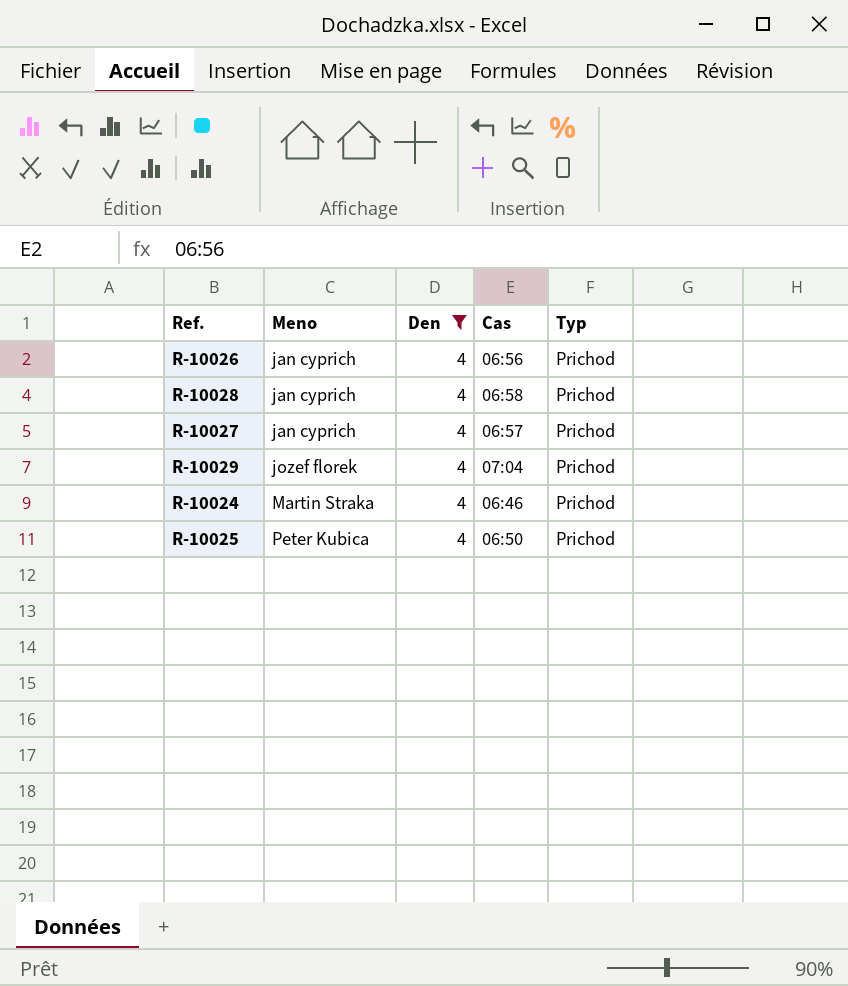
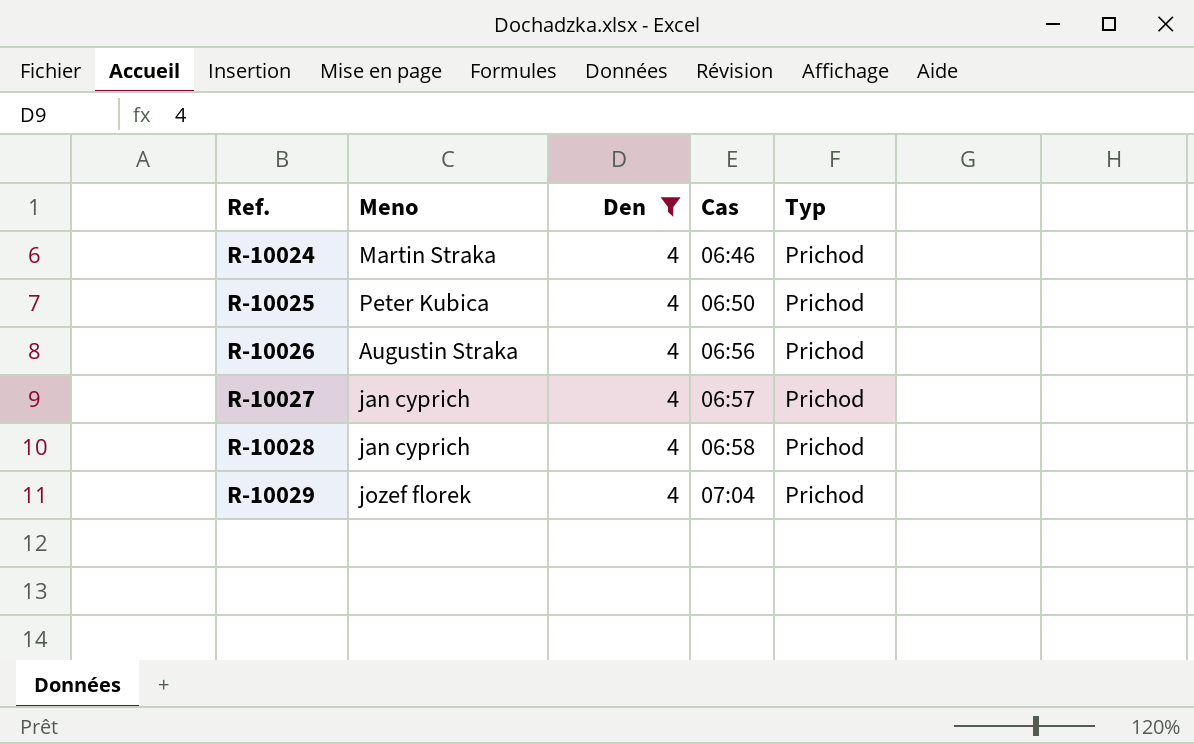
row order: Meno ascending -> Ref. ascending
R-10026 | Meno: jan cyprich -> Augustin Straka

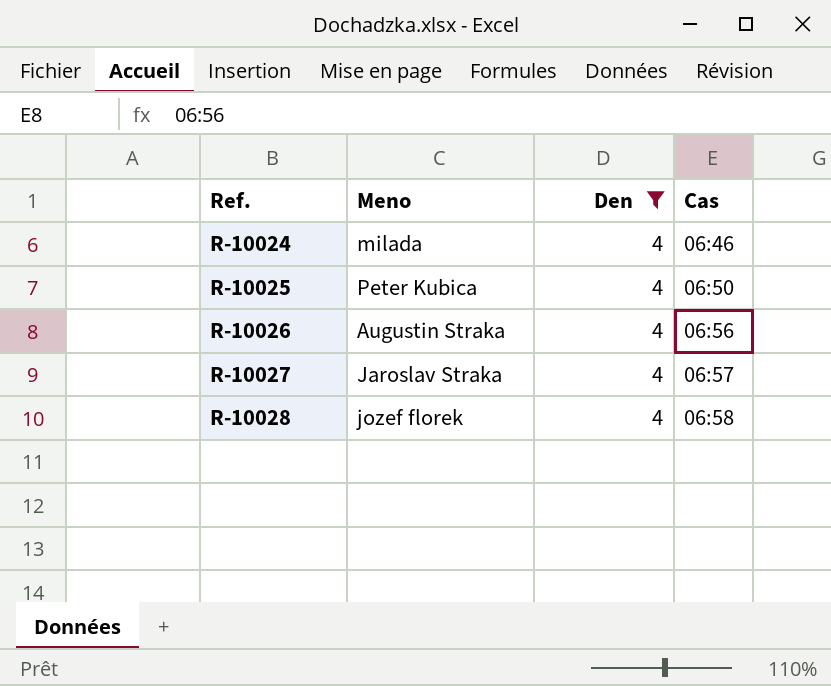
column Typ | position: 5 -> none
row R-10029: jozef florek | 4 | 07:04 | Prichod -> none
R-10024 | Meno: Martin Straka -> milada
R-10027 | Meno: jan cyprich -> Jaroslav Straka
R-10028 | Meno: jan cyprich -> jozef florek

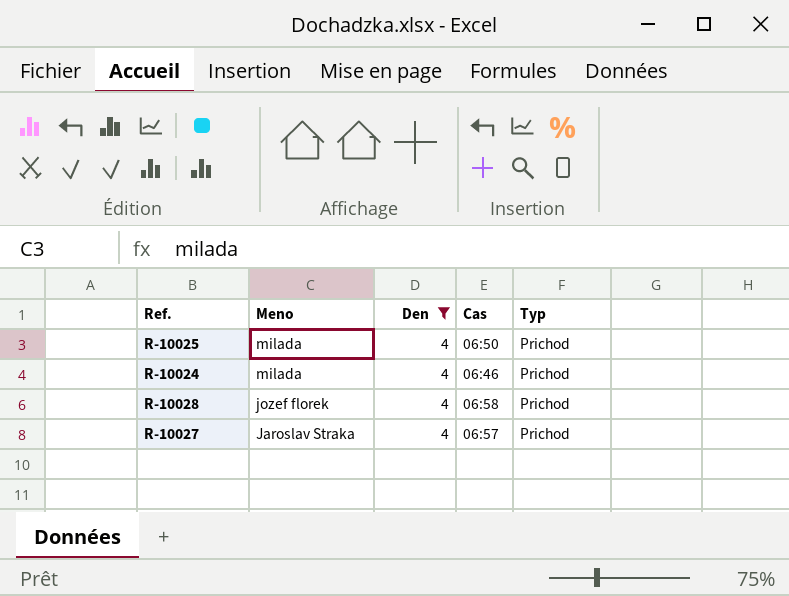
row order: Ref. ascending -> Meno descending
column Typ | position: none -> 5
row R-10026: Augustin Straka | 4 | 06:56 -> none
R-10025 | Meno: Peter Kubica -> milada

